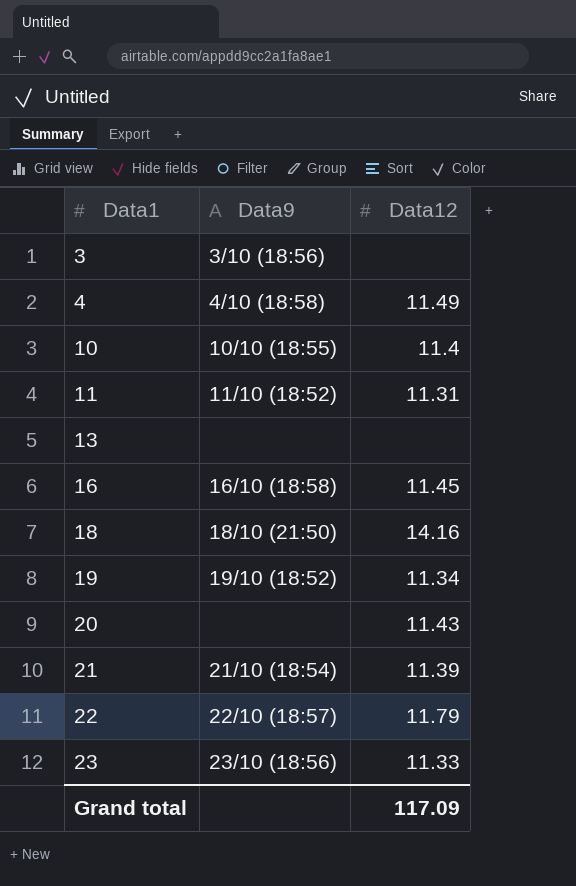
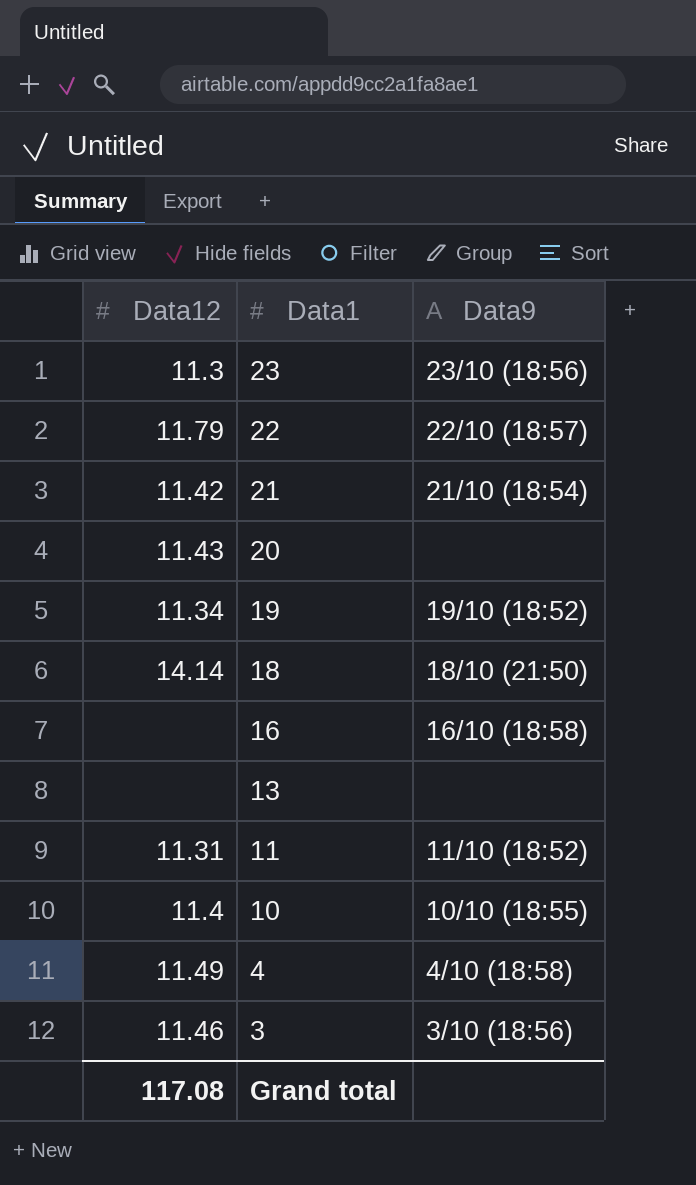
row order: Data1 ascending -> Data1 descending
column Data12 | position: 3 -> 1
23 | Data12: 11.33 -> 11.3
21 | Data12: 11.39 -> 11.42
18 | Data12: 14.16 -> 14.14
16 | Data12: 11.45 -> none
3 | Data12: none -> 11.46
Grand total | Data12: 117.09 -> 117.08

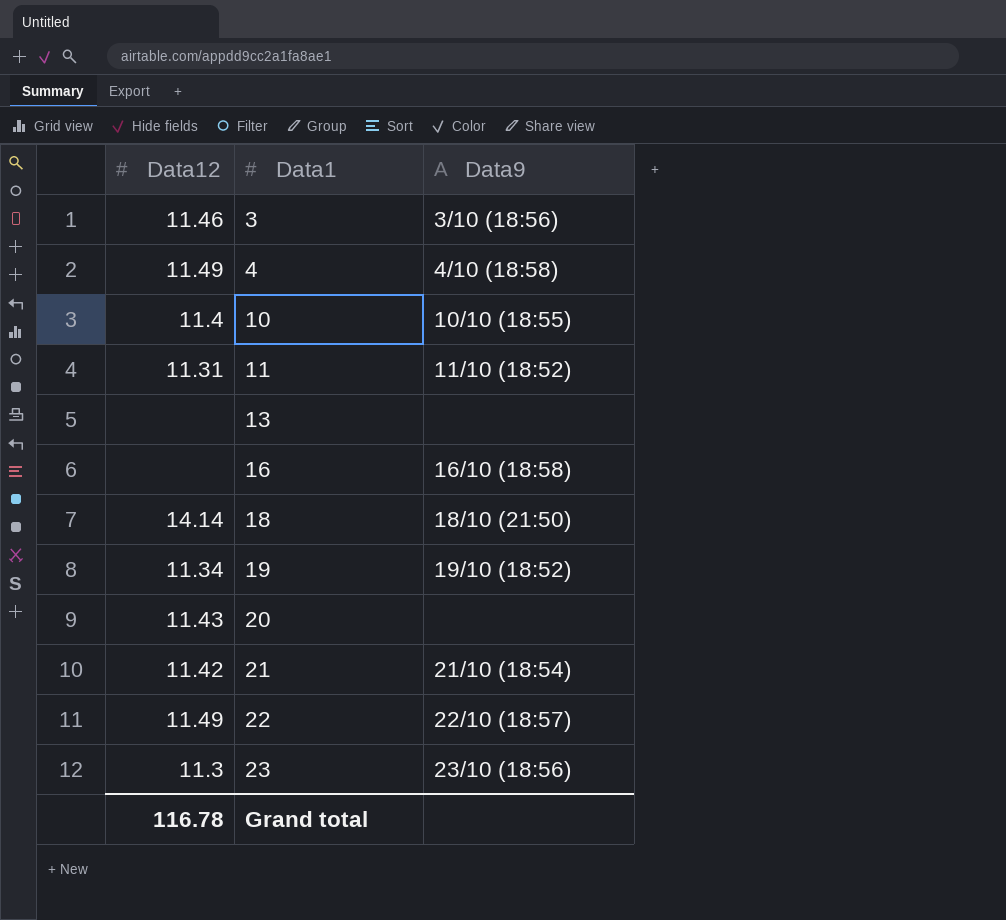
row order: Data1 descending -> Data1 ascending
22 | Data12: 11.79 -> 11.49
Grand total | Data12: 117.08 -> 116.78

